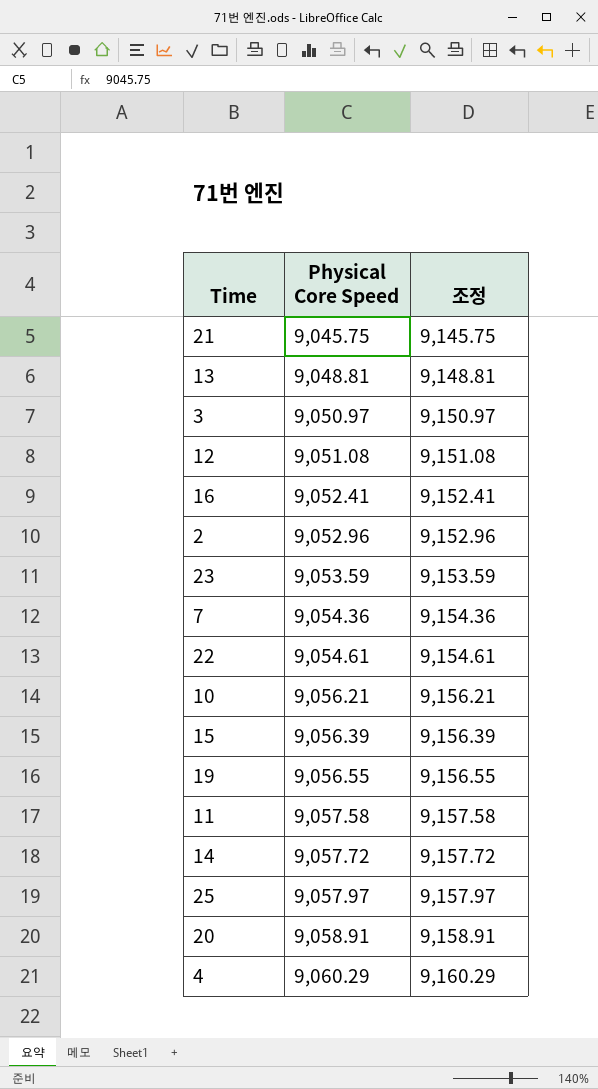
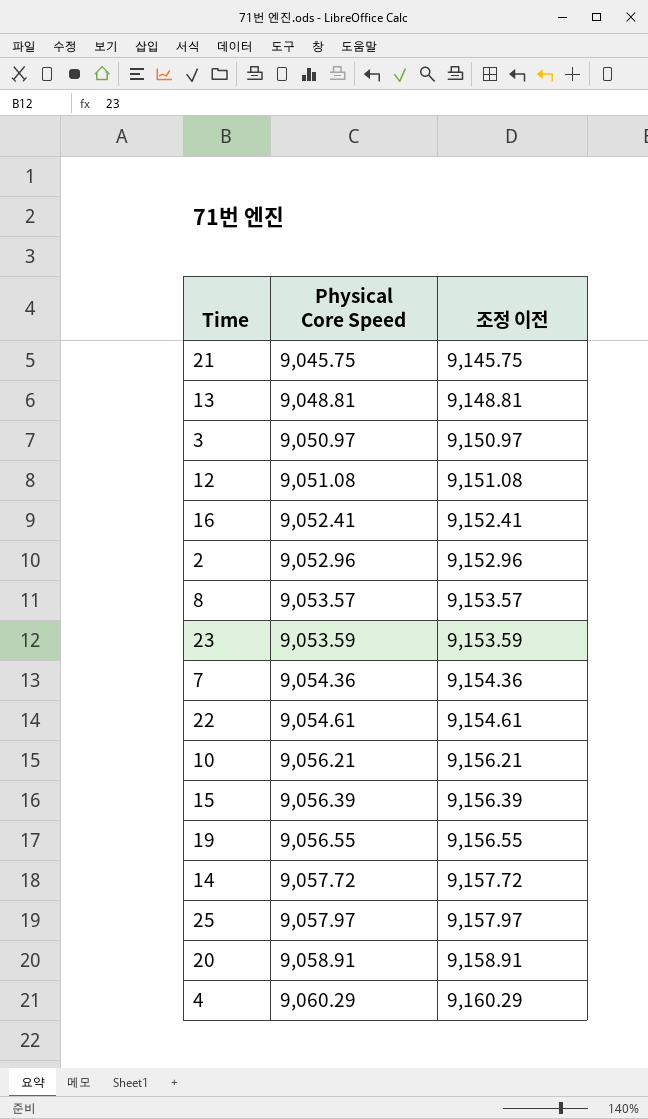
column name: 조정 -> 조정 이전
row 11: 9,057.58 | 9,157.58 -> none
row 8: none -> 9,053.57 | 9,153.57

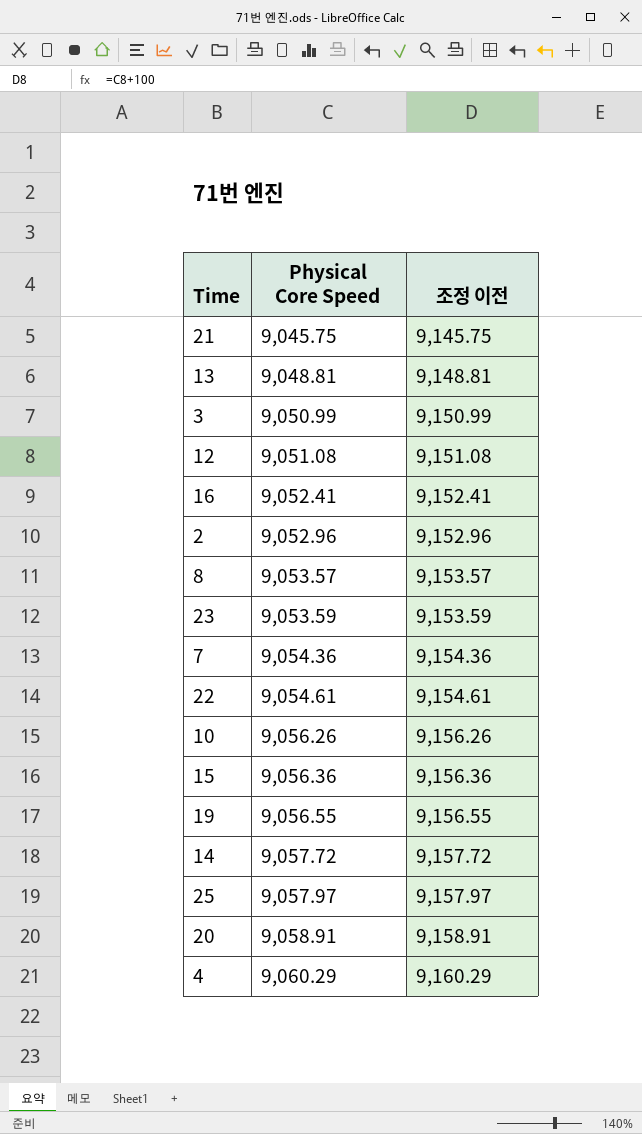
3 | Physical Core Speed: 9,050.97 -> 9,050.99
3 | 조정 이전: 9,150.97 -> 9,150.99
10 | Physical Core Speed: 9,056.21 -> 9,056.26
10 | 조정 이전: 9,156.21 -> 9,156.26
15 | Physical Core Speed: 9,056.39 -> 9,056.36
15 | 조정 이전: 9,156.39 -> 9,156.36

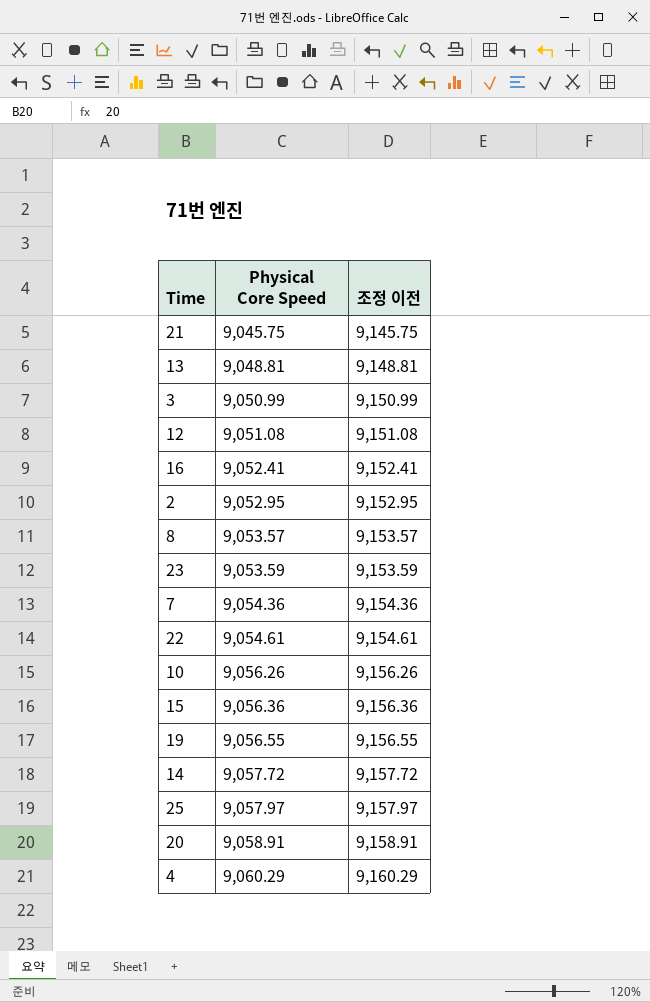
2 | Physical Core Speed: 9,052.96 -> 9,052.95
2 | 조정 이전: 9,152.96 -> 9,152.95

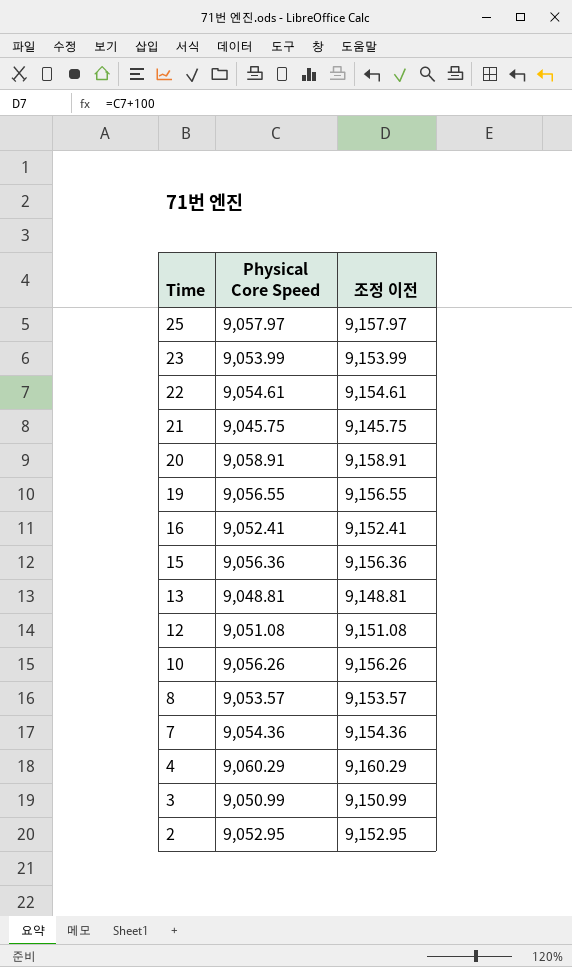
row order: Physical Core Speed ascending -> Time descending
row 14: 9,057.72 | 9,157.72 -> none
23 | Physical Core Speed: 9,053.59 -> 9,053.99
23 | 조정 이전: 9,153.59 -> 9,153.99

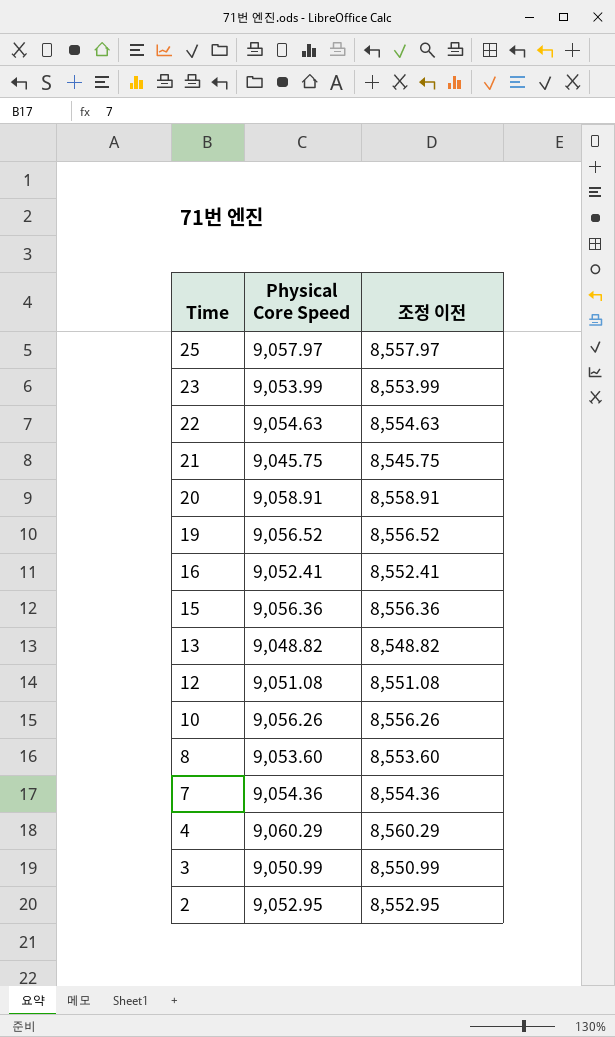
column 조정 이전 | formula: [Physical Core Speed] + 100 -> [Physical Core Speed] - 500
22 | Physical Core Speed: 9,054.61 -> 9,054.63
19 | Physical Core Speed: 9,056.55 -> 9,056.52
13 | Physical Core Speed: 9,048.81 -> 9,048.82
8 | Physical Core Speed: 9,053.57 -> 9,053.60

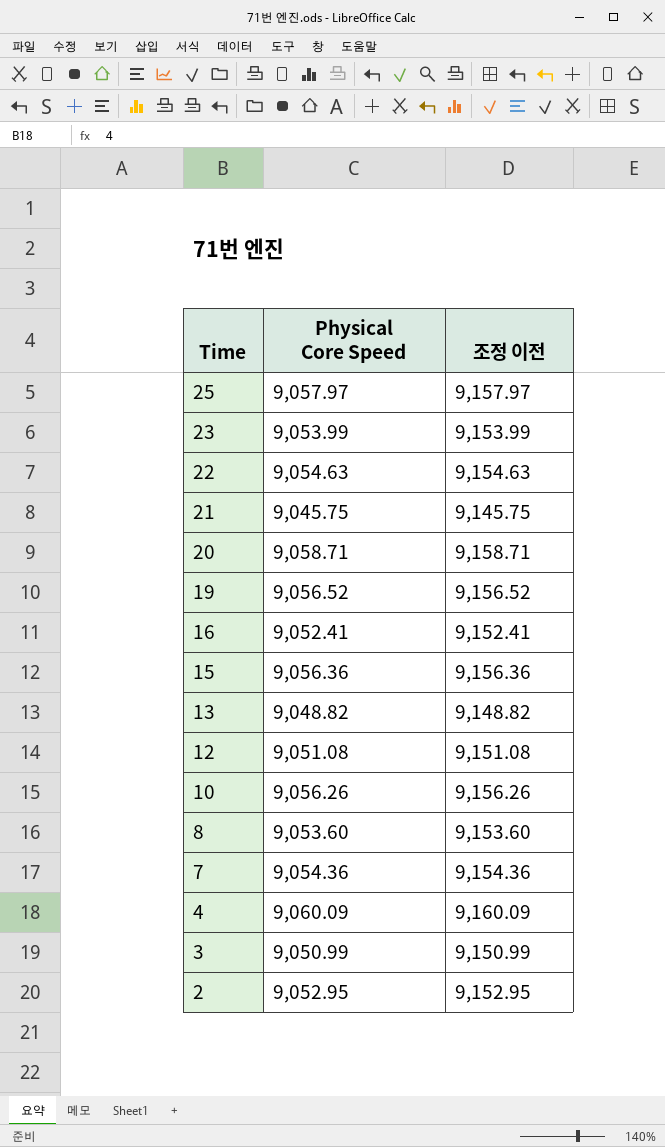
column 조정 이전 | formula: [Physical Core Speed] - 500 -> [Physical Core Speed] + 100
20 | Physical Core Speed: 9,058.91 -> 9,058.71
4 | Physical Core Speed: 9,060.29 -> 9,060.09

